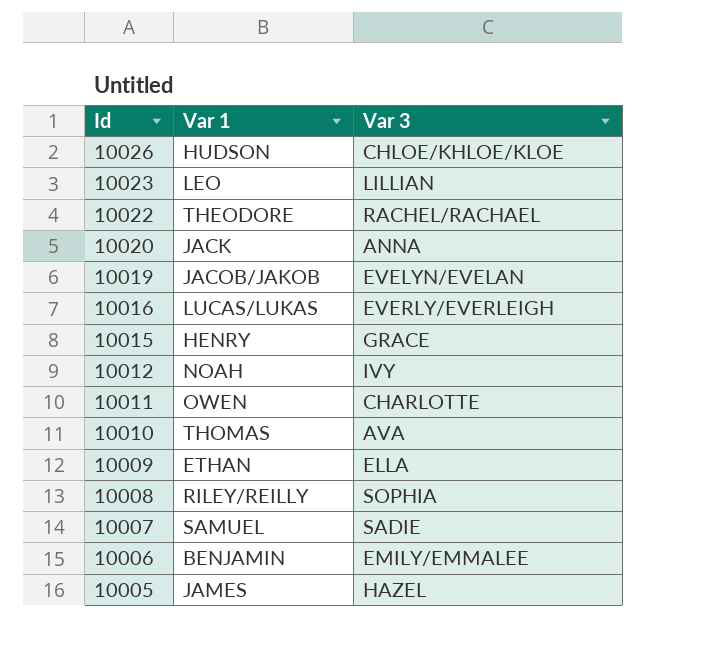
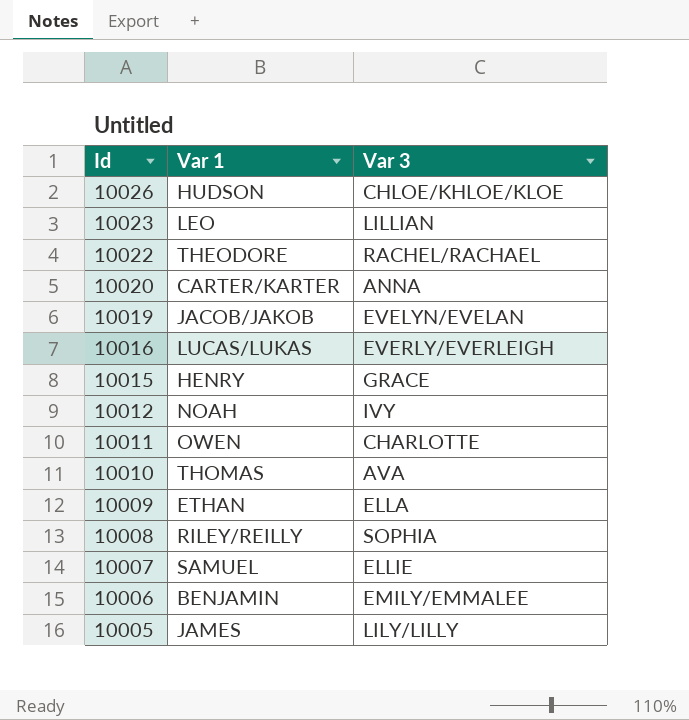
10020 | Var 1: JACK -> CARTER/KARTER
10007 | Var 3: SADIE -> ELLIE
10005 | Var 3: HAZEL -> LILY/LILLY

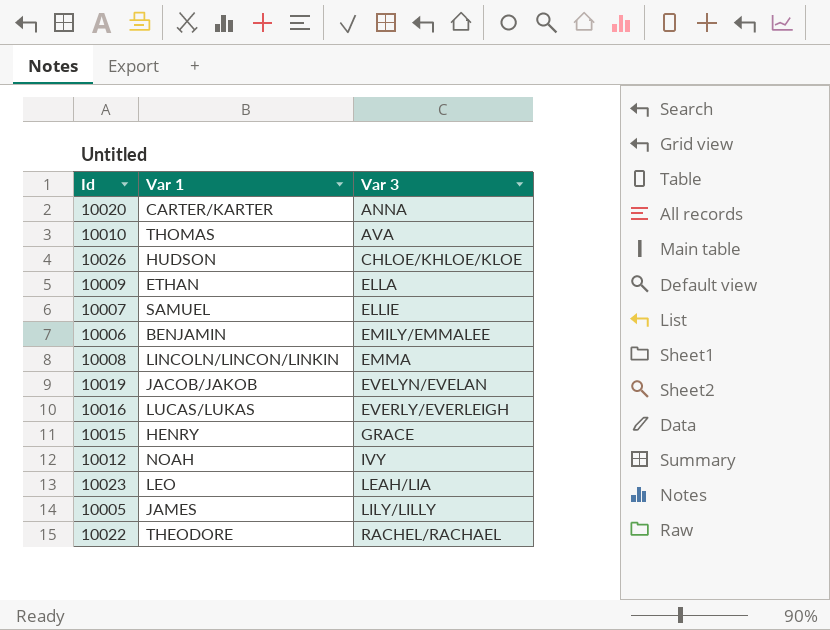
row order: Id descending -> Var 3 ascending
row 10011: OWEN | CHARLOTTE -> none
10008 | Var 1: RILEY/REILLY -> LINCOLN/LINCON/LINKIN
10008 | Var 3: SOPHIA -> EMMA
10023 | Var 3: LILLIAN -> LEAH/LIA

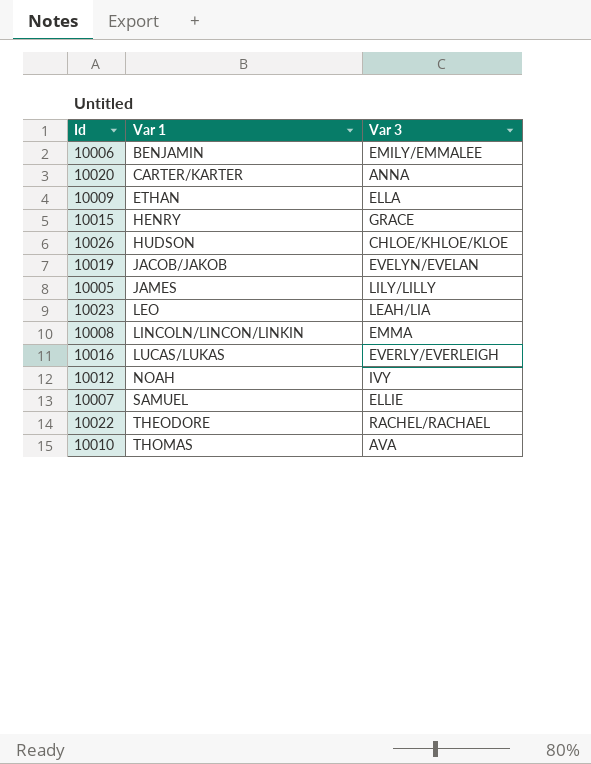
row order: Var 3 ascending -> Var 1 ascending

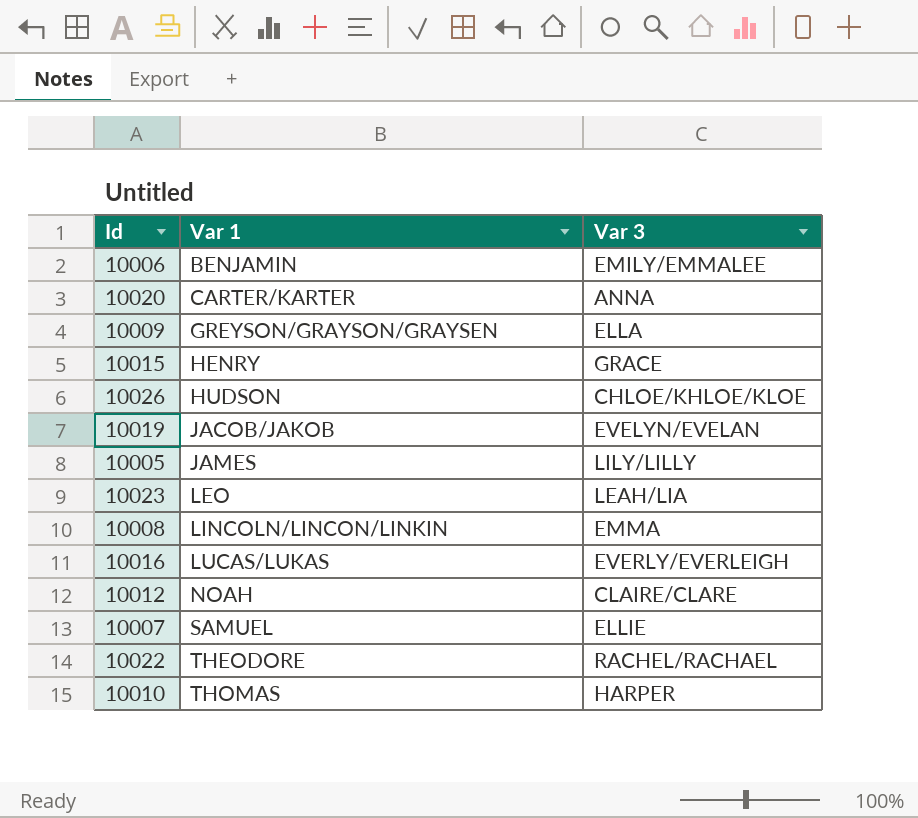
10009 | Var 1: ETHAN -> GREYSON/GRAYSON/GRAYSEN
10012 | Var 3: IVY -> CLAIRE/CLARE
10010 | Var 3: AVA -> HARPER

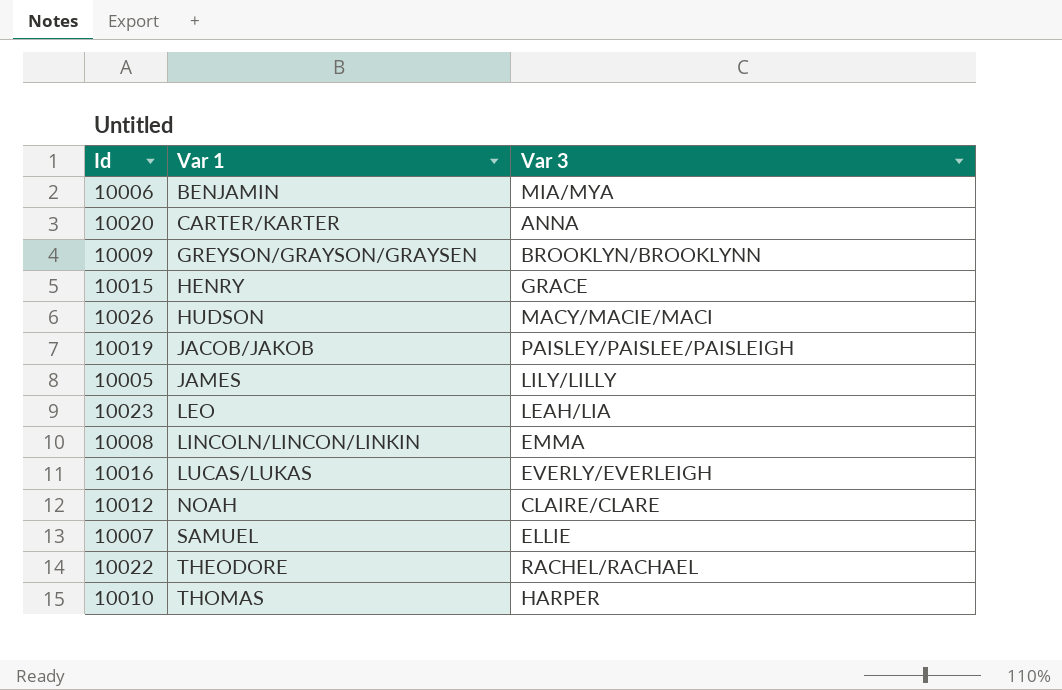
10006 | Var 3: EMILY/EMMALEE -> MIA/MYA
10009 | Var 3: ELLA -> BROOKLYN/BROOKLYNN
10026 | Var 3: CHLOE/KHLOE/KLOE -> MACY/MACIE/MACI
10019 | Var 3: EVELYN/EVELAN -> PAISLEY/PAISLEE/PAISLEIGH

